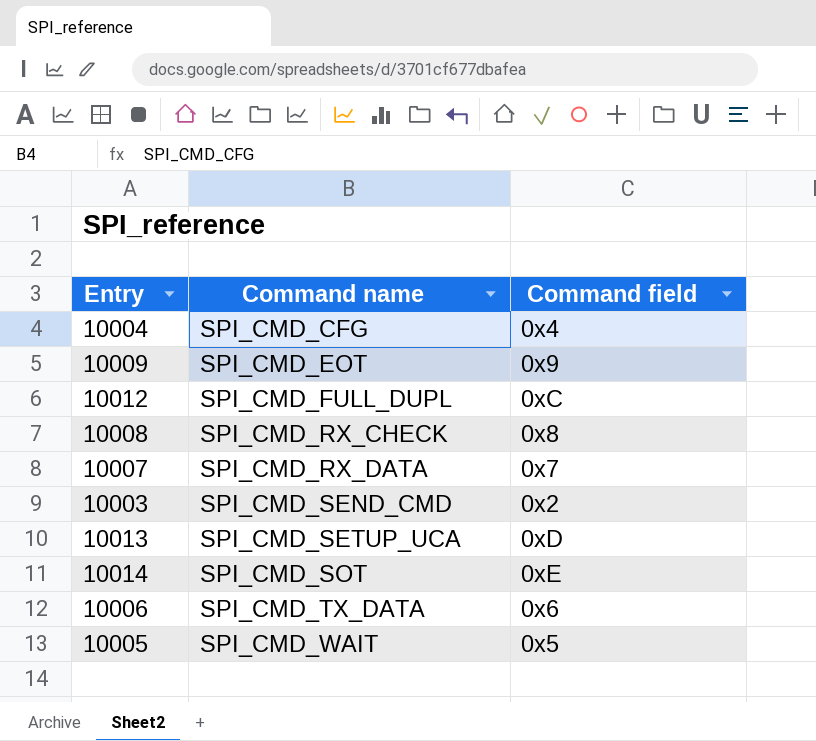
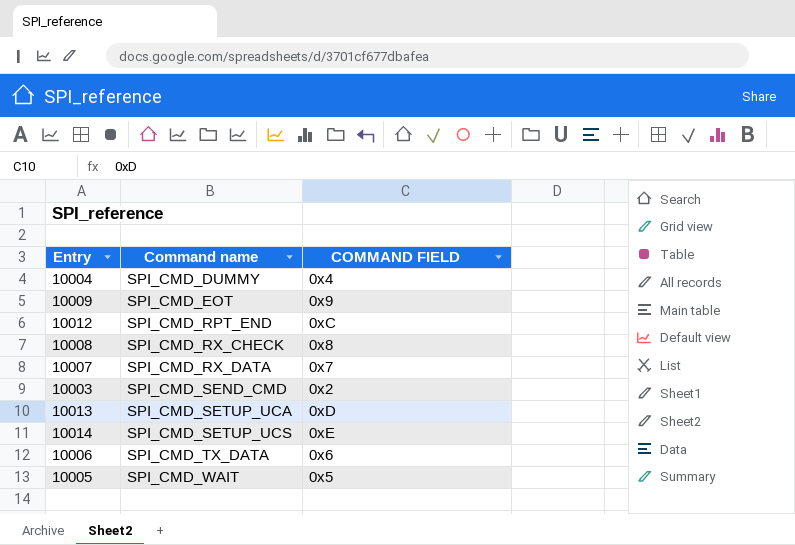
column name: Command field -> COMMAND FIELD
10004 | Command name: SPI_CMD_CFG -> SPI_CMD_DUMMY
10012 | Command name: SPI_CMD_FULL_DUPL -> SPI_CMD_RPT_END
10014 | Command name: SPI_CMD_SOT -> SPI_CMD_SETUP_UCS

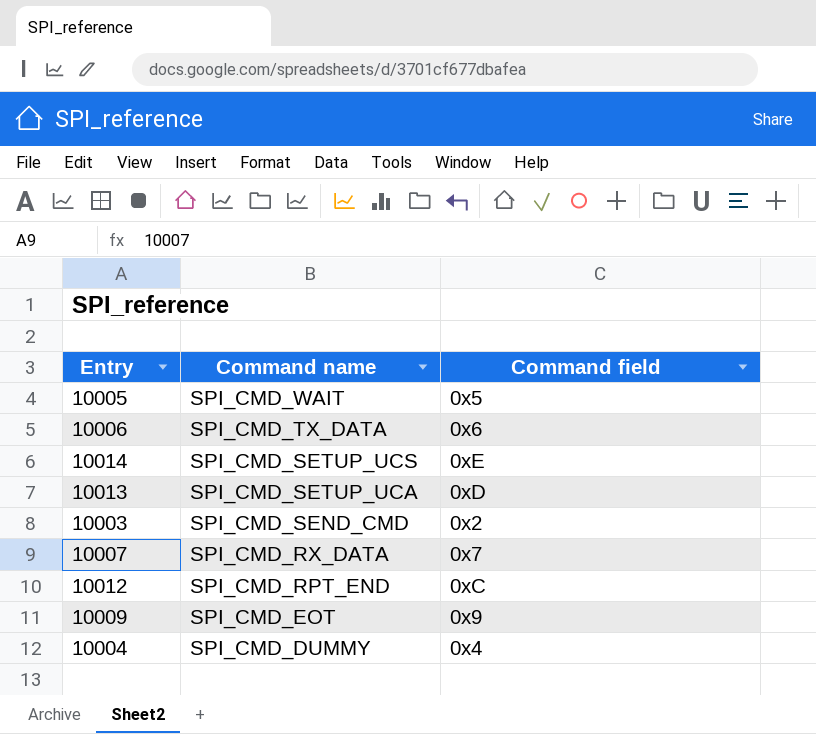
row order: Command name ascending -> Command name descending
column name: COMMAND FIELD -> Command field
row 10008: SPI_CMD_RX_CHECK | 0x8 -> none

